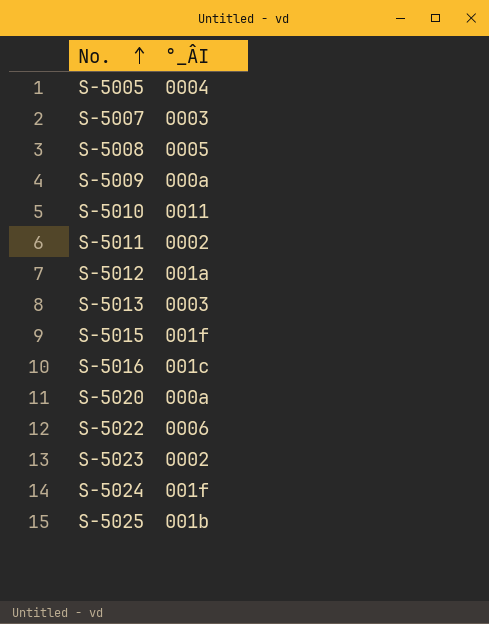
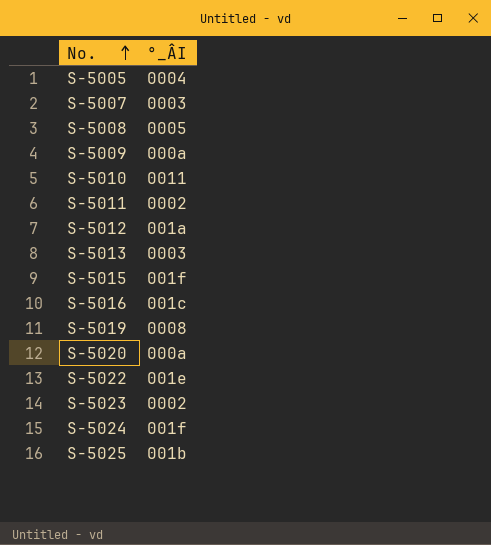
row S-5019: none -> 0008
S-5022 | °_ÂI: 0006 -> 001e

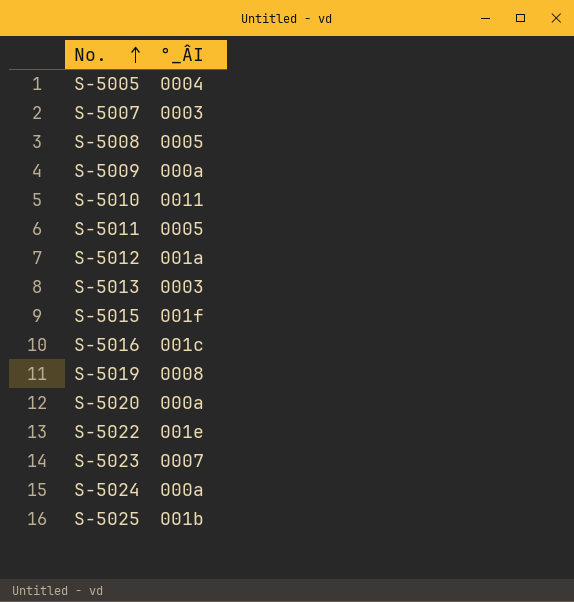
S-5011 | °_ÂI: 0002 -> 0005
S-5023 | °_ÂI: 0002 -> 0007
S-5024 | °_ÂI: 001f -> 000a

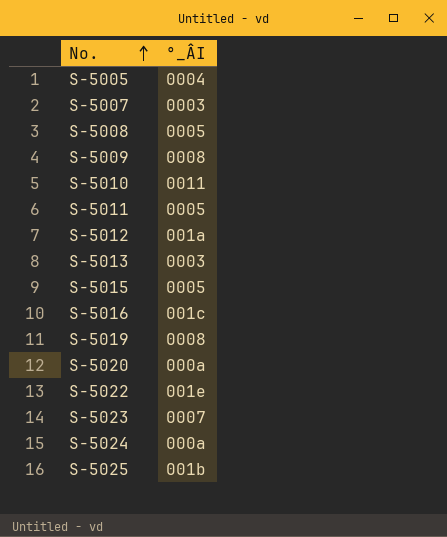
S-5009 | °_ÂI: 000a -> 0008
S-5015 | °_ÂI: 001f -> 0005

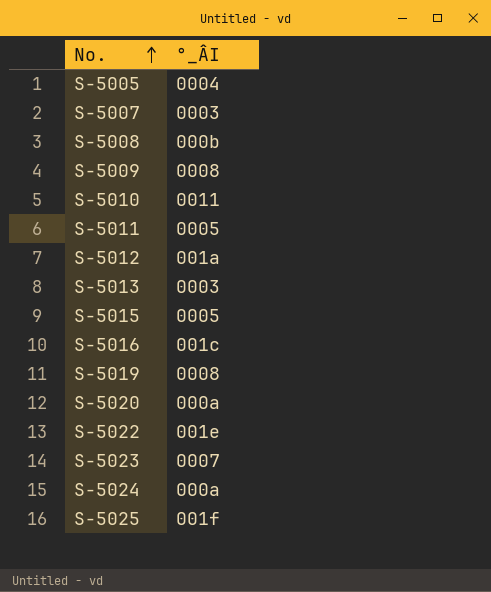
S-5008 | °_ÂI: 0005 -> 000b
S-5025 | °_ÂI: 001b -> 001f

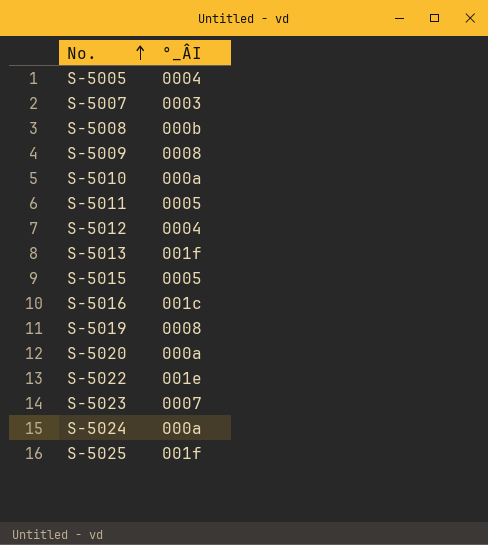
S-5010 | °_ÂI: 0011 -> 000a
S-5012 | °_ÂI: 001a -> 0004
S-5013 | °_ÂI: 0003 -> 001f

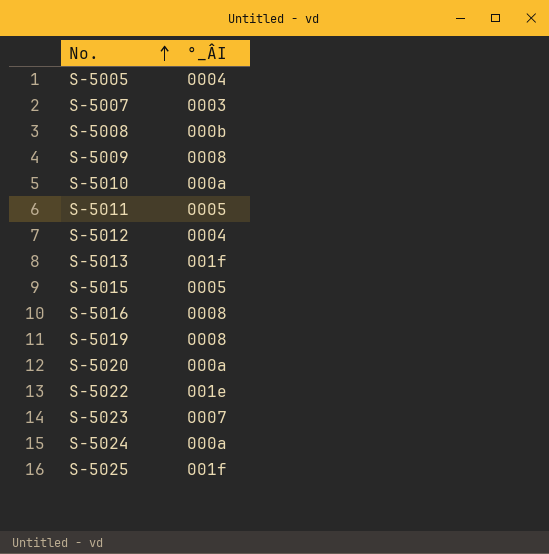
S-5016 | °_ÂI: 001c -> 0008

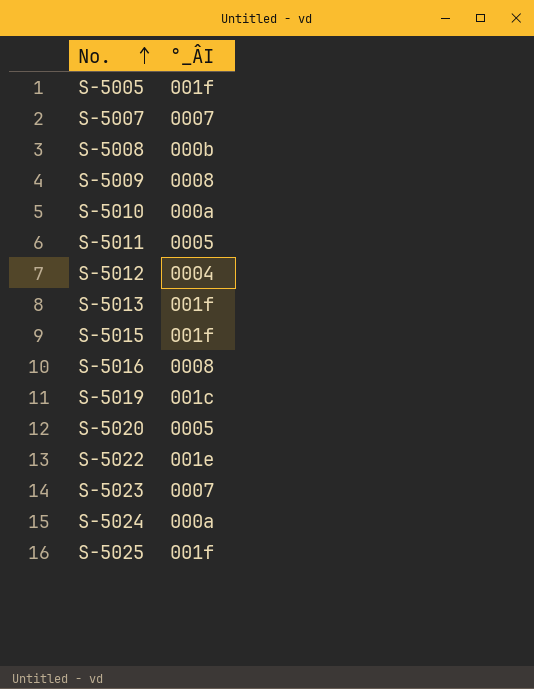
S-5005 | °_ÂI: 0004 -> 001f
S-5007 | °_ÂI: 0003 -> 0007
S-5015 | °_ÂI: 0005 -> 001f
S-5019 | °_ÂI: 0008 -> 001c
S-5020 | °_ÂI: 000a -> 0005

